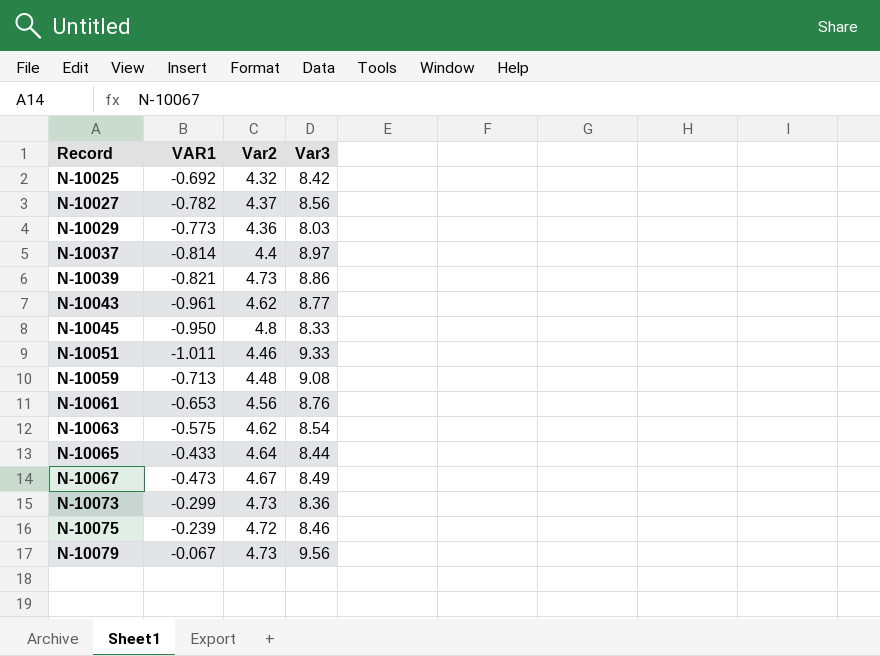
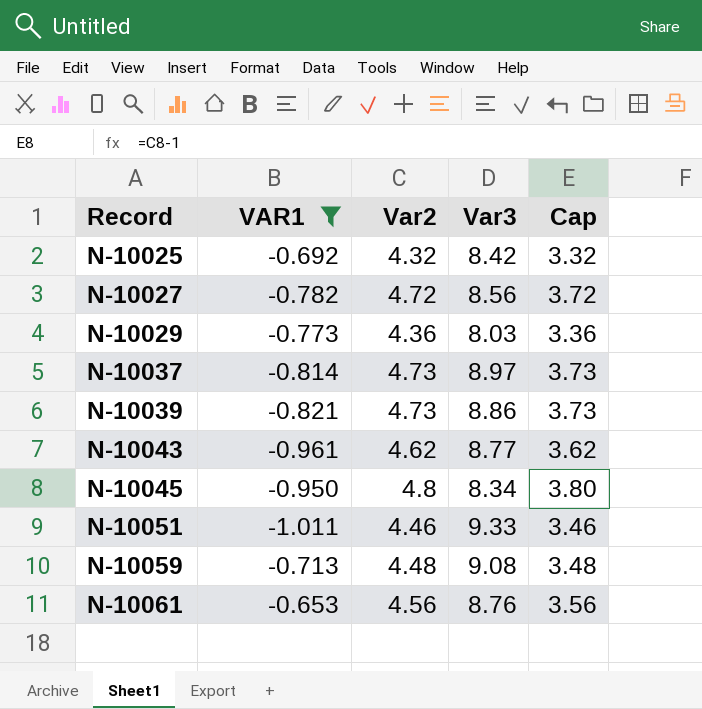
filter: none -> VAR1 <= -0.653
column Cap | formula: none -> [Var2] - 1
N-10027 | Var2: 4.37 -> 4.72
N-10037 | Var2: 4.4 -> 4.73
N-10045 | Var3: 8.33 -> 8.34

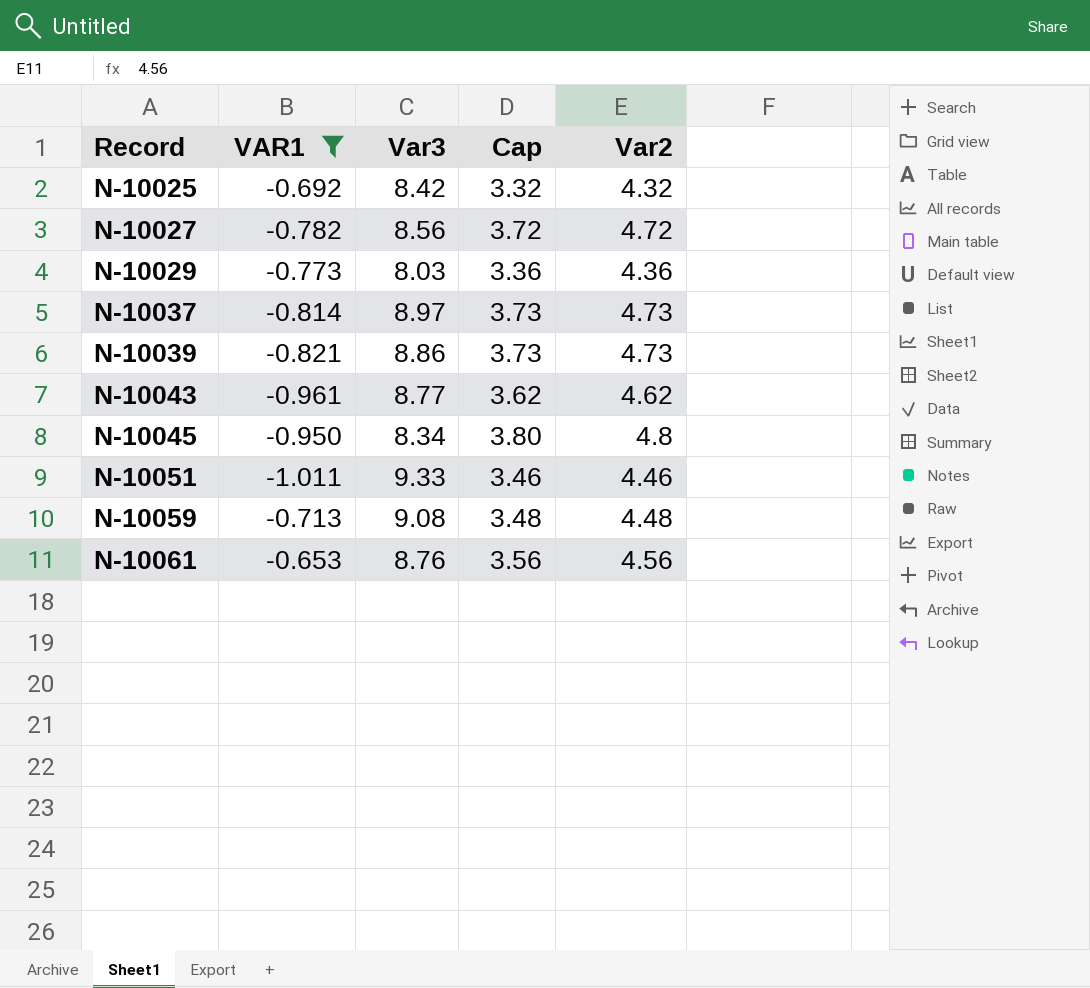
column Var2 | position: 3 -> 5

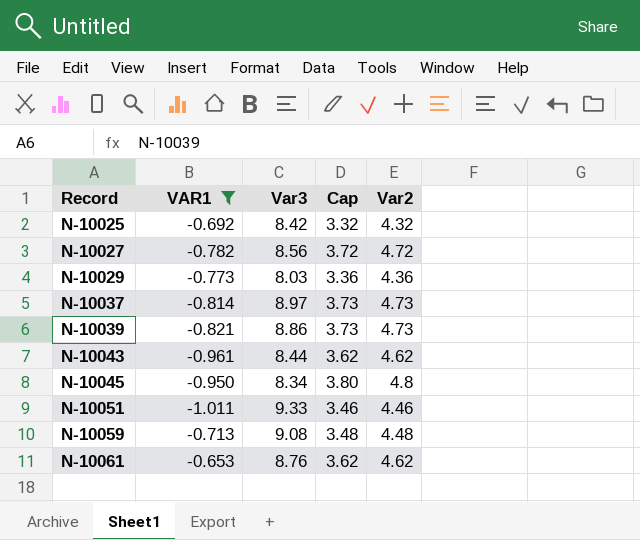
N-10043 | Var3: 8.77 -> 8.44
N-10061 | Cap: 3.56 -> 3.62
N-10061 | Var2: 4.56 -> 4.62

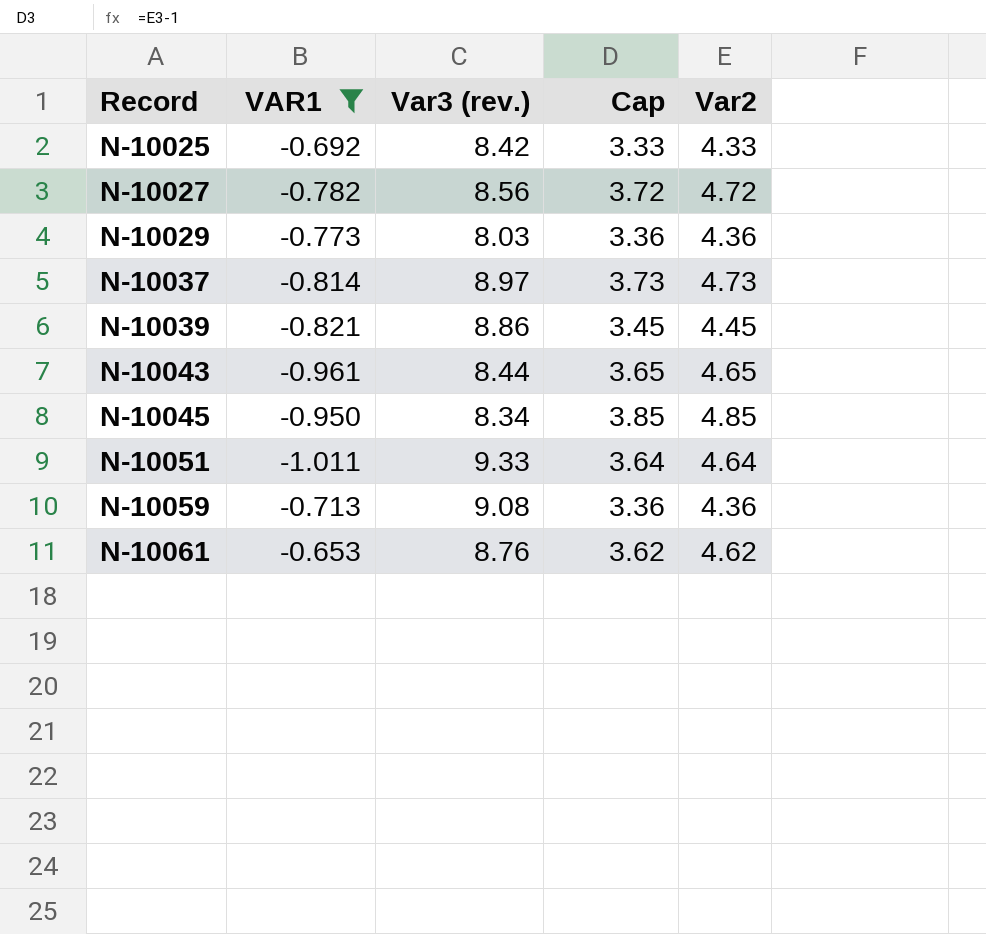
column name: Var3 -> Var3 (rev.)
N-10025 | Cap: 3.32 -> 3.33
N-10025 | Var2: 4.32 -> 4.33
N-10039 | Cap: 3.73 -> 3.45
N-10039 | Var2: 4.73 -> 4.45
N-10043 | Cap: 3.62 -> 3.65
N-10043 | Var2: 4.62 -> 4.65
N-10045 | Cap: 3.80 -> 3.85
N-10045 | Var2: 4.8 -> 4.85
N-10051 | Cap: 3.46 -> 3.64
N-10051 | Var2: 4.46 -> 4.64
N-10059 | Cap: 3.48 -> 3.36
N-10059 | Var2: 4.48 -> 4.36

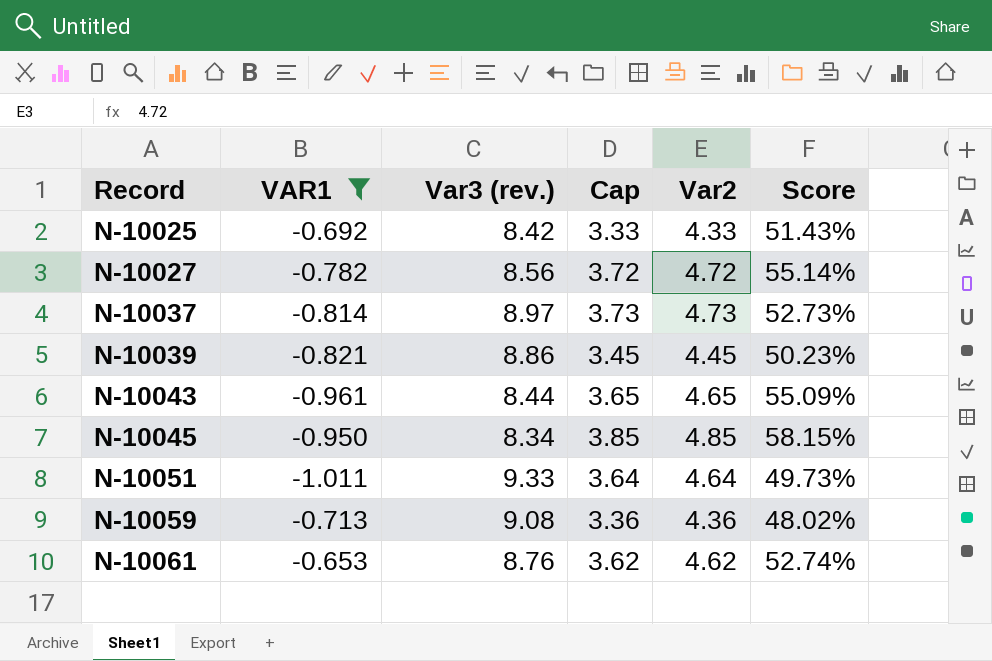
column Score | formula: none -> [Var2] / [Var3 (rev.)]
row N-10029: -0.773 | 8.03 | 3.36 | 4.36 -> none

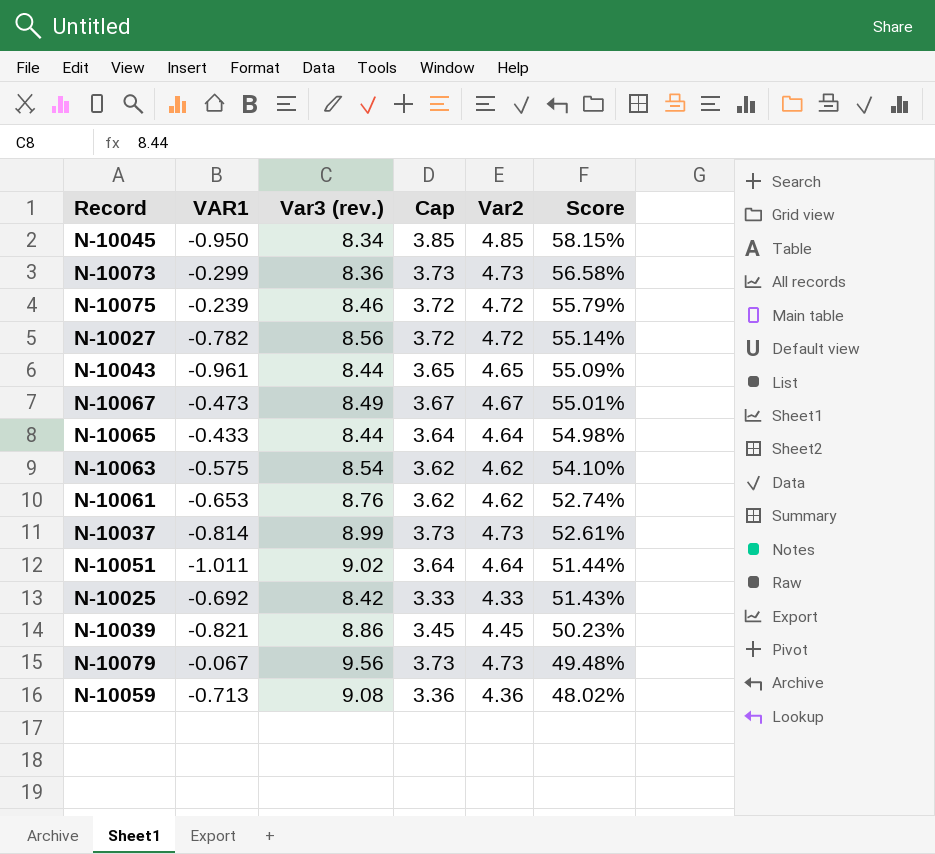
filter: VAR1 <= -0.653 -> none
row order: Record ascending -> Score descending
N-10037 | Var3 (rev.): 8.97 -> 8.99
N-10037 | Score: 52.73% -> 52.61%
N-10051 | Var3 (rev.): 9.33 -> 9.02
N-10051 | Score: 49.73% -> 51.44%

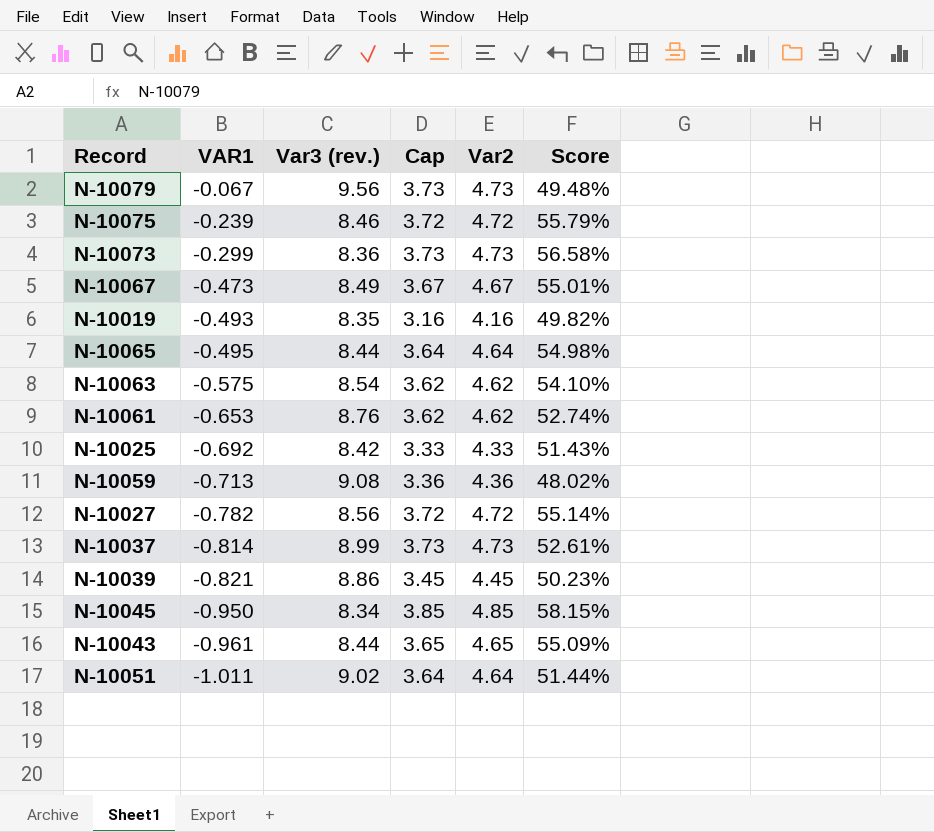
row order: Score descending -> VAR1 descending
row N-10019: none -> -0.493 | 8.35 | 3.16 | 4.16 | 49.82%
N-10065 | VAR1: -0.433 -> -0.495

